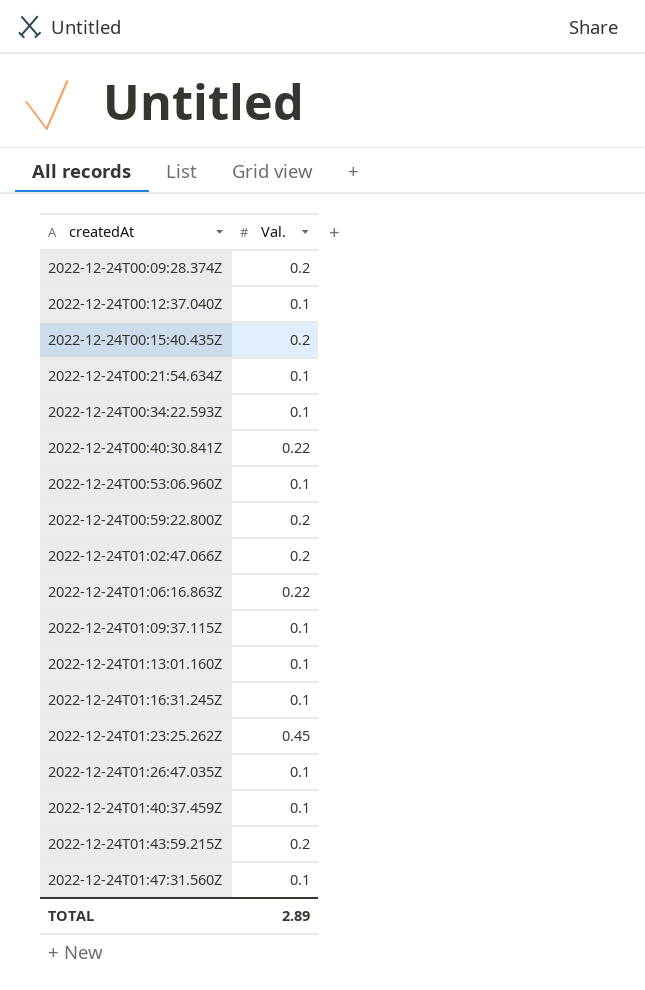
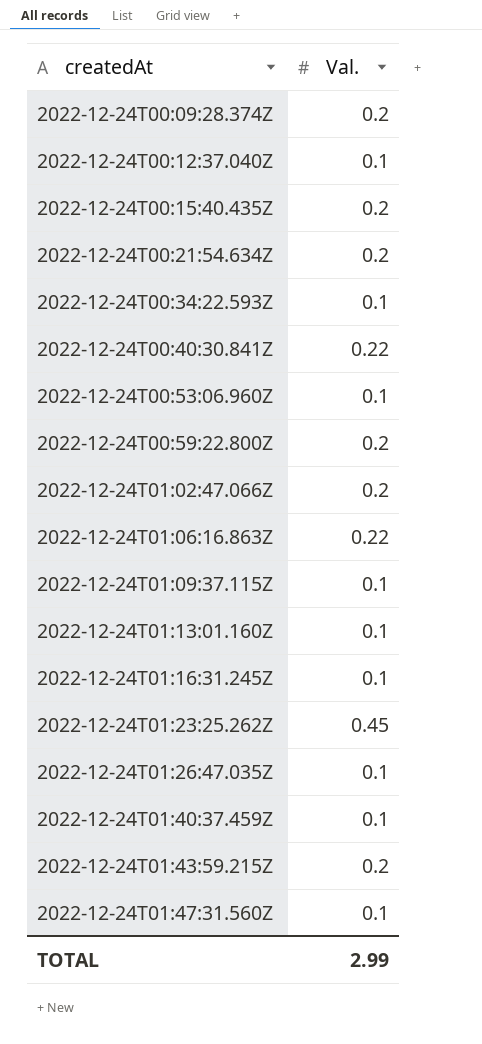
2022-12-24T00:21:54.634Z | Val.: 0.1 -> 0.2
TOTAL | Val.: 2.89 -> 2.99

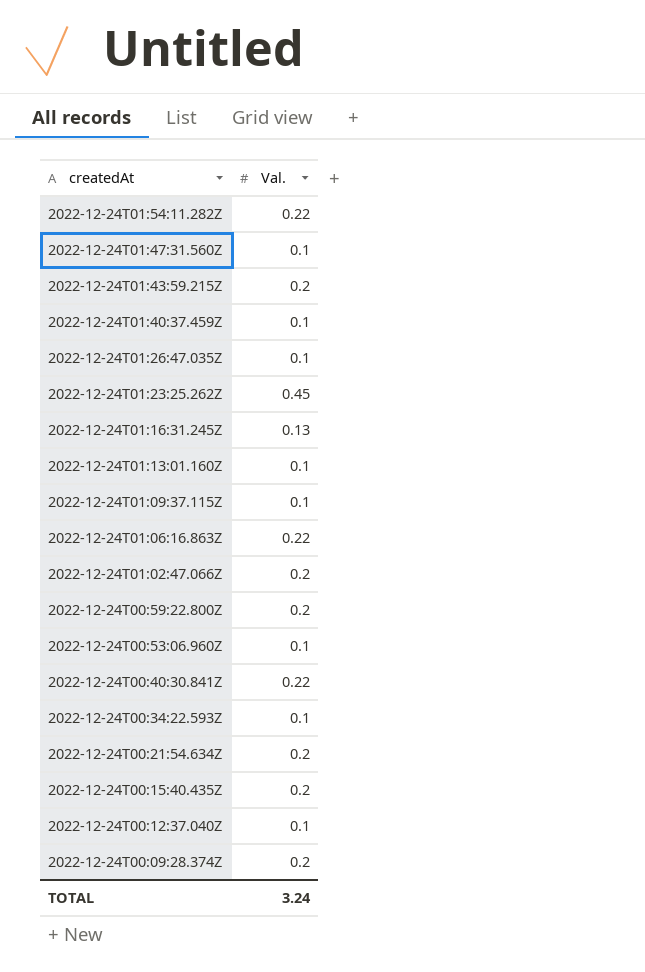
row order: createdAt ascending -> createdAt descending
row 2022-12-24T01:54:11.282Z: none -> 0.22
2022-12-24T01:16:31.245Z | Val.: 0.1 -> 0.13
TOTAL | Val.: 2.99 -> 3.24

